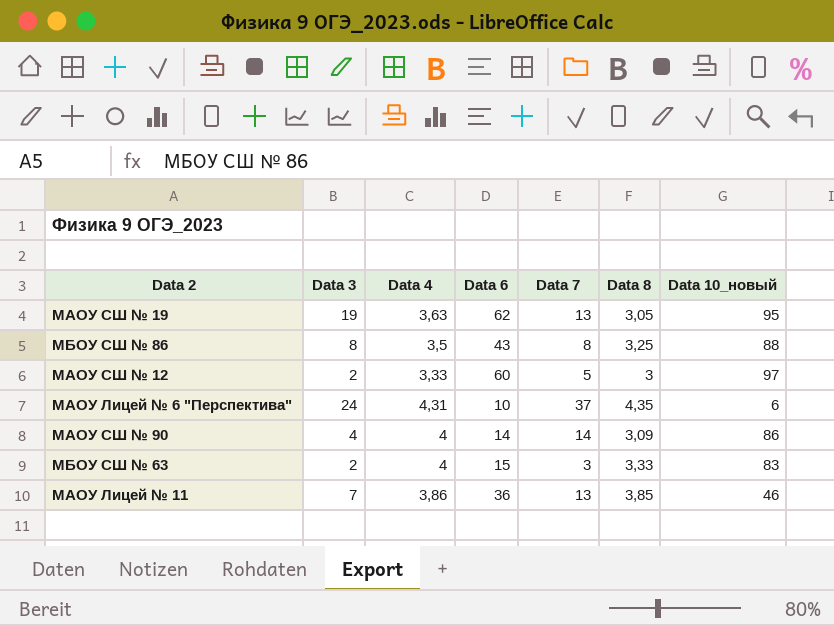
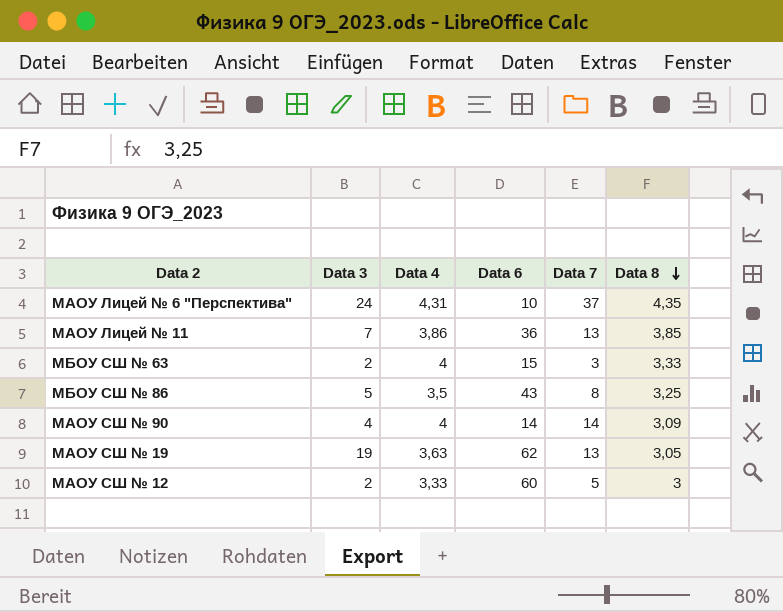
row order: none -> Data 8 descending
column Data 10_новый | position: 7 -> none
МБОУ СШ № 86 | Data 3: 8 -> 5

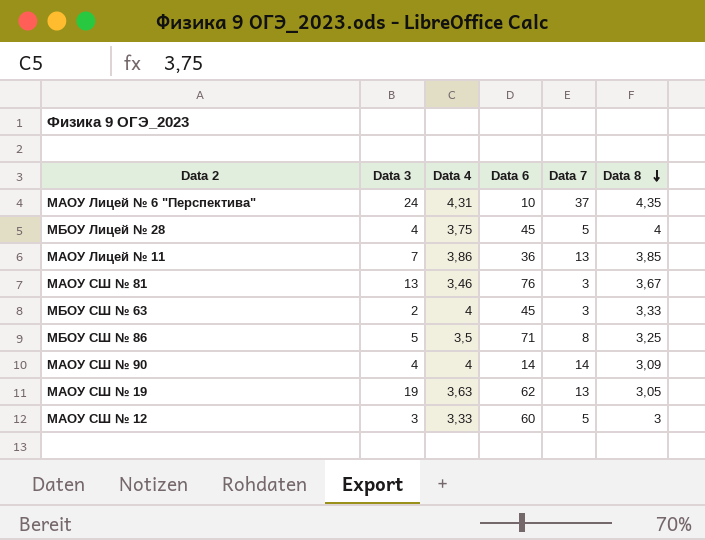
row МБОУ Лицей № 28: none -> 4 | 3,75 | 45 | 5 | 4
row МАОУ СШ № 81: none -> 13 | 3,46 | 76 | 3 | 3,67
МБОУ СШ № 63 | Data 6: 15 -> 45
МБОУ СШ № 86 | Data 6: 43 -> 71
МАОУ СШ № 12 | Data 3: 2 -> 3

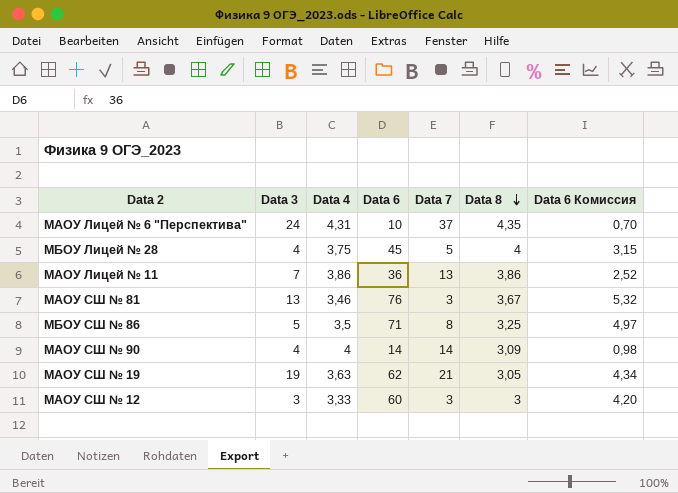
column Data 6 Комиссия | formula: none -> [Data 6] * 0,07
row МБОУ СШ № 63: 2 | 4 | 45 | 3 | 3,33 -> none
МАОУ Лицей № 11 | Data 8: 3,85 -> 3,86
МАОУ СШ № 19 | Data 7: 13 -> 21
МАОУ СШ № 12 | Data 7: 5 -> 3

